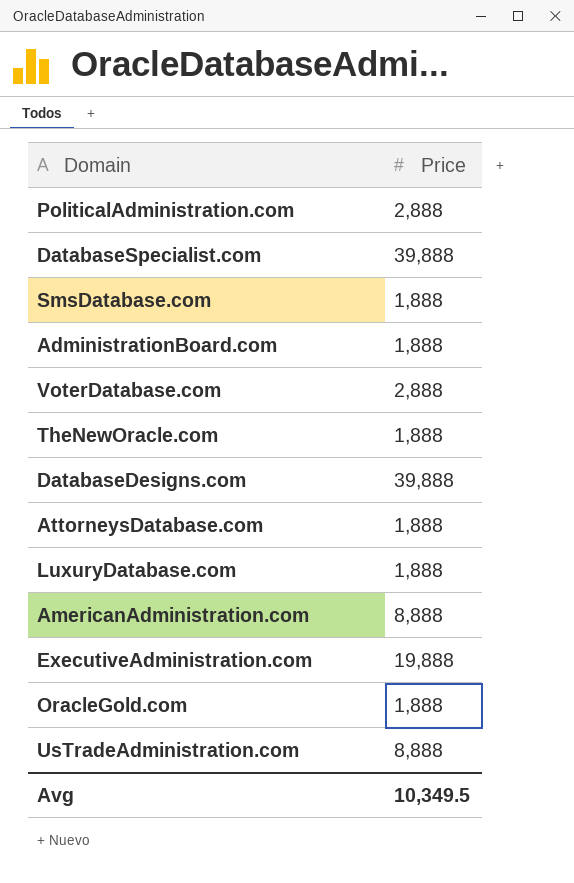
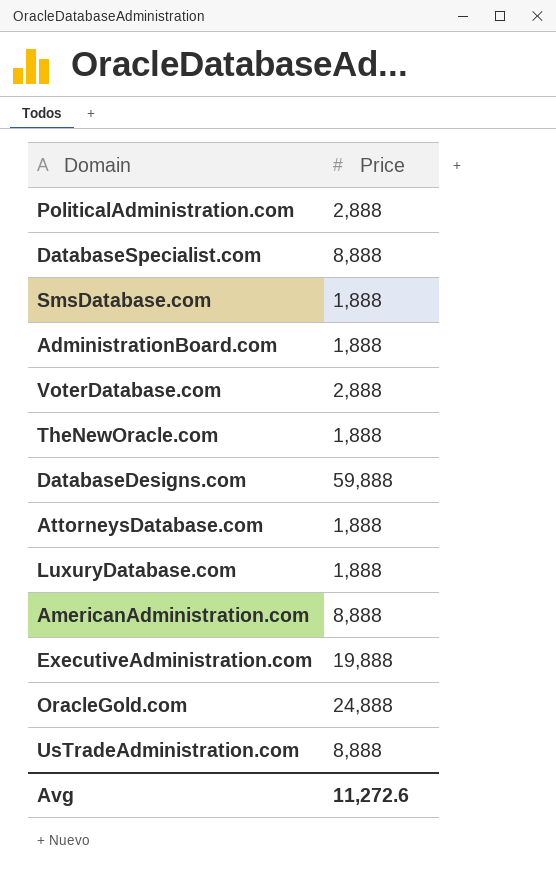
DatabaseSpecialist.com | Price: 39,888 -> 8,888
DatabaseDesigns.com | Price: 39,888 -> 59,888
OracleGold.com | Price: 1,888 -> 24,888
Avg | Price: 10,349.5 -> 11,272.6

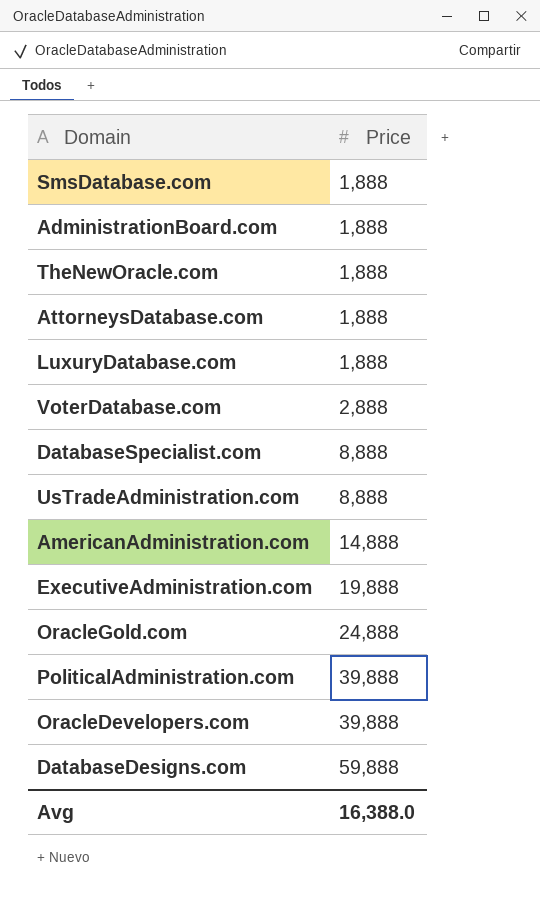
row order: none -> Price ascending
AmericanAdministration.com | Price: 8,888 -> 14,888
PoliticalAdministration.com | Price: 2,888 -> 39,888
row OracleDevelopers.com: none -> 39,888
Avg | Price: 11,272.6 -> 16,388.0

